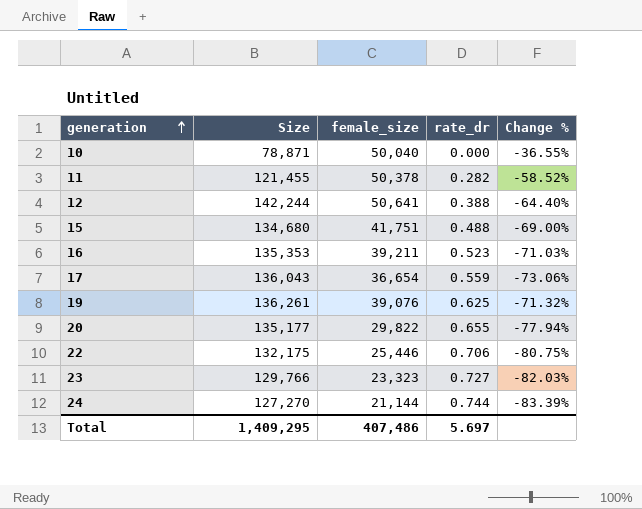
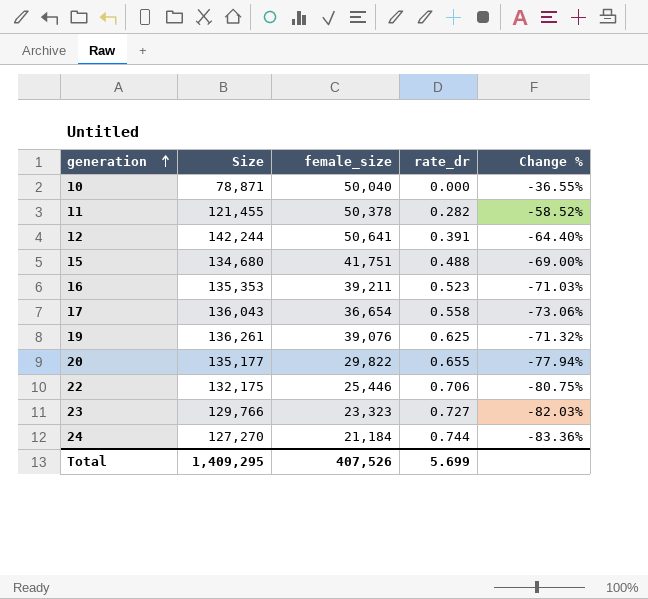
12 | rate_dr: 0.388 -> 0.391
17 | rate_dr: 0.559 -> 0.558
24 | female_size: 21,144 -> 21,184
24 | Change %: -83.39% -> -83.36%
Total | female_size: 407,486 -> 407,526
Total | rate_dr: 5.697 -> 5.699

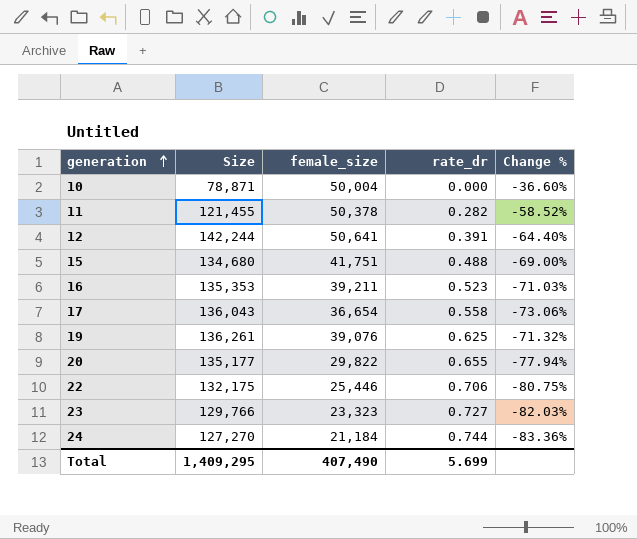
10 | female_size: 50,040 -> 50,004
10 | Change %: -36.55% -> -36.60%
Total | female_size: 407,526 -> 407,490

